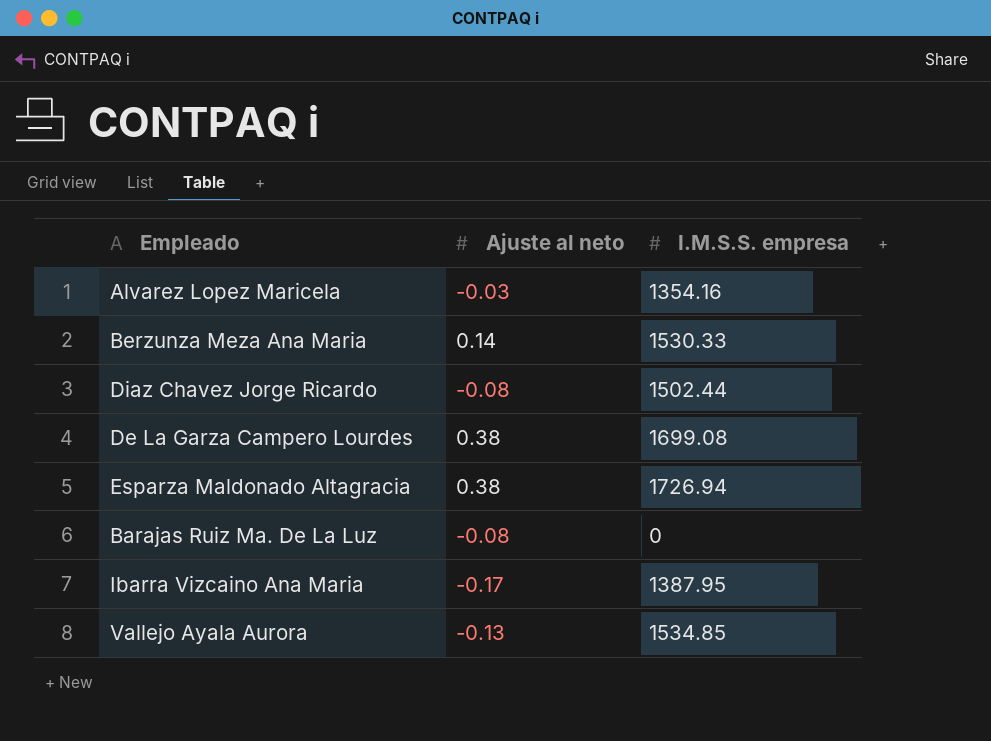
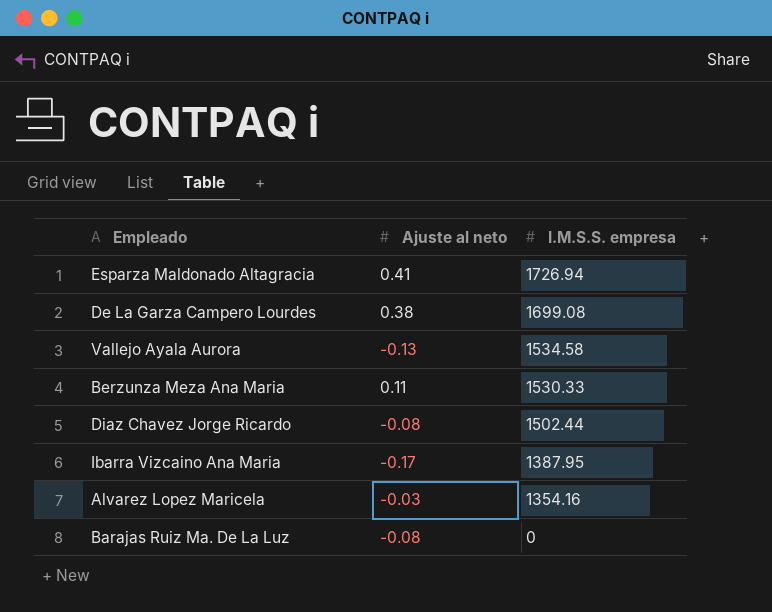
row order: none -> I.M.S.S. empresa descending
Esparza Maldonado Altagracia | Ajuste al neto: 0.38 -> 0.41
Vallejo Ayala Aurora | I.M.S.S. empresa: 1534.85 -> 1534.58
Berzunza Meza Ana Maria | Ajuste al neto: 0.14 -> 0.11

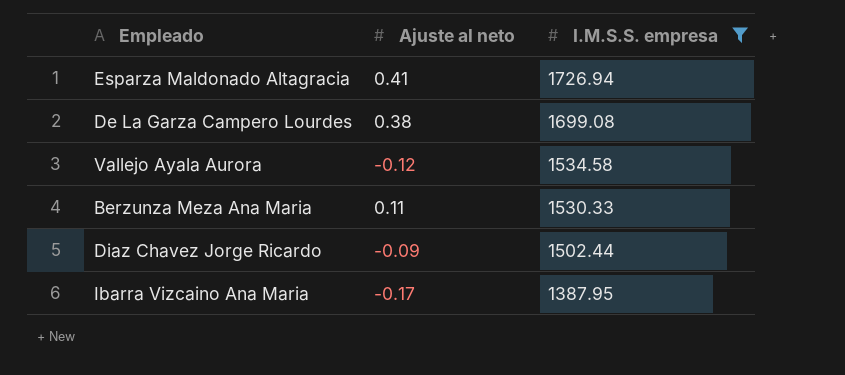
filter: none -> I.M.S.S. empresa >= 1387.95
Vallejo Ayala Aurora | Ajuste al neto: -0.13 -> -0.12
Diaz Chavez Jorge Ricardo | Ajuste al neto: -0.08 -> -0.09

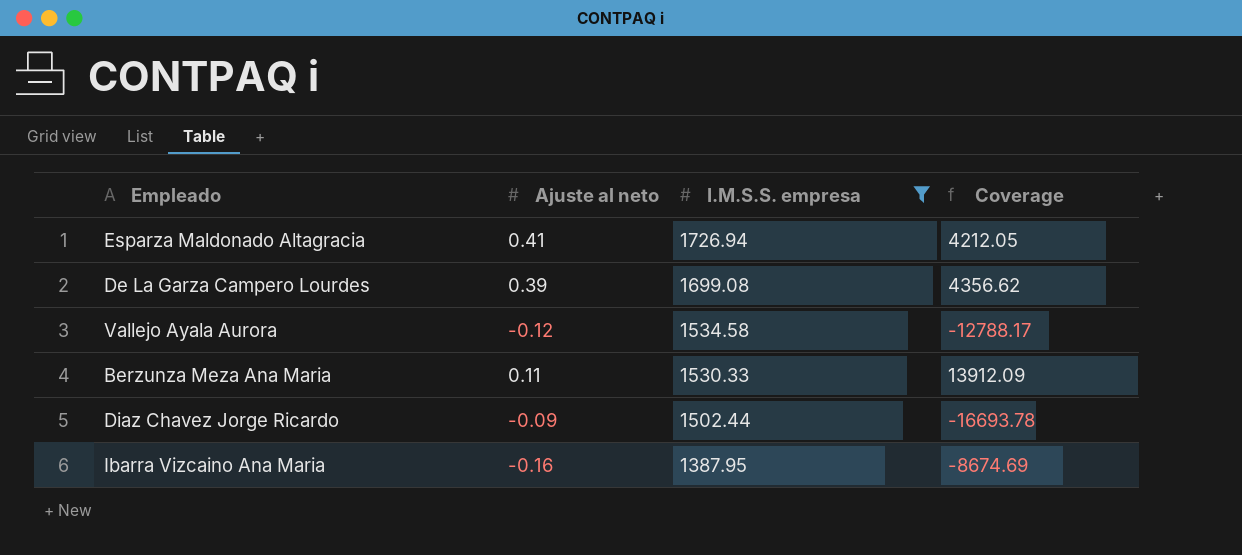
column Coverage | formula: none -> [I.M.S.S. empresa] / [Ajuste al neto]
De La Garza Campero Lourdes | Ajuste al neto: 0.38 -> 0.39
Ibarra Vizcaino Ana Maria | Ajuste al neto: -0.17 -> -0.16

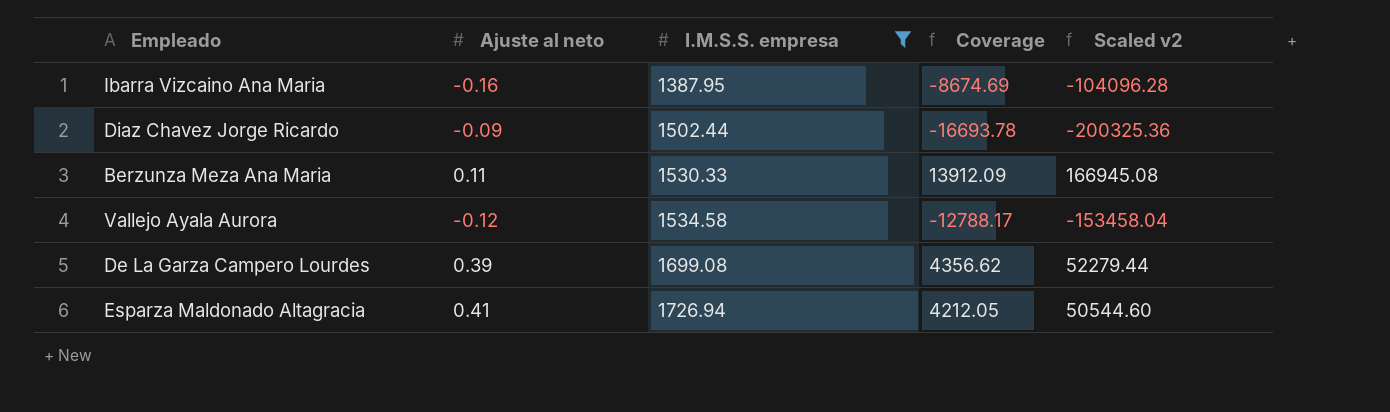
row order: I.M.S.S. empresa descending -> I.M.S.S. empresa ascending
column Scaled v2 | formula: none -> [Coverage] * 12

